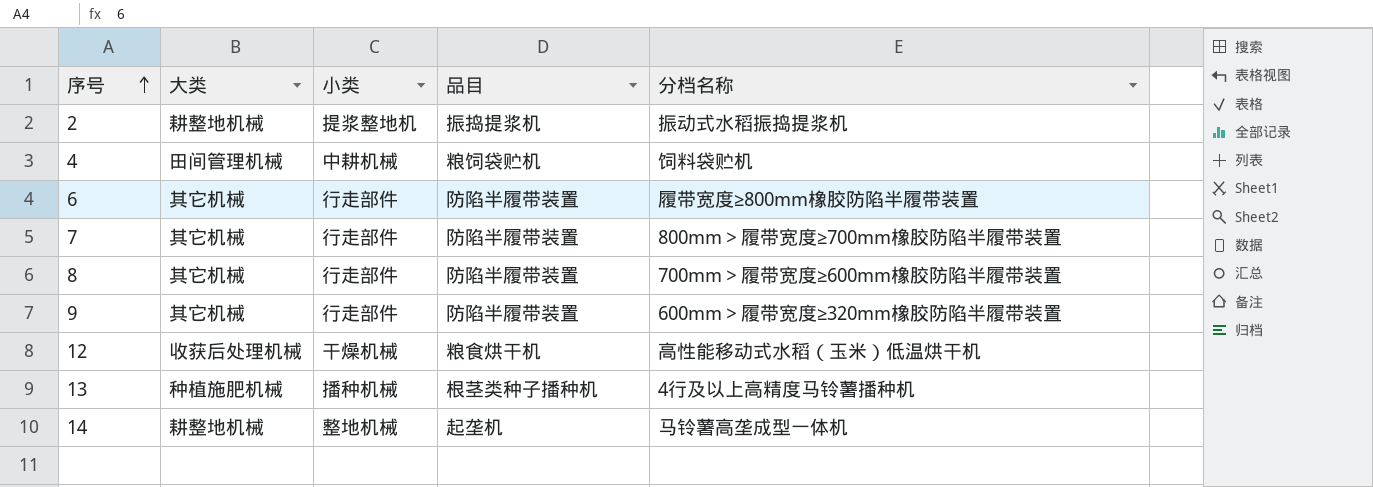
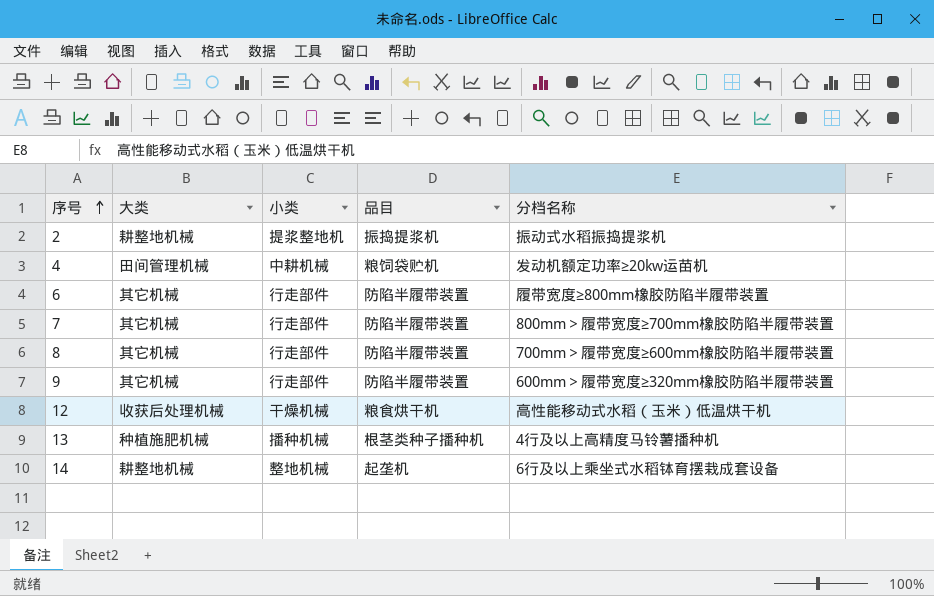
4 | 分档名称: 饲料袋贮机 -> 发动机额定功率≥20kw运苗机
14 | 分档名称: 马铃薯高垄成型一体机 -> 6行及以上乘坐式水稻钵育摆栽成套设备

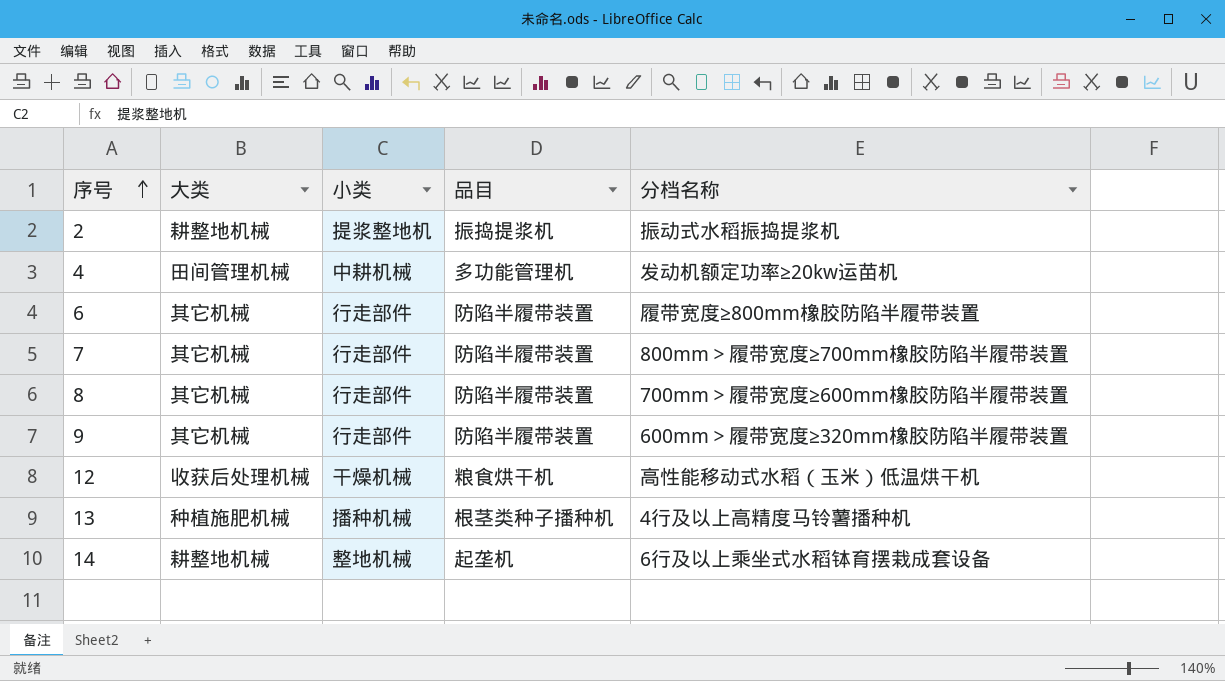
4 | 品目: 粮饲袋贮机 -> 多功能管理机

